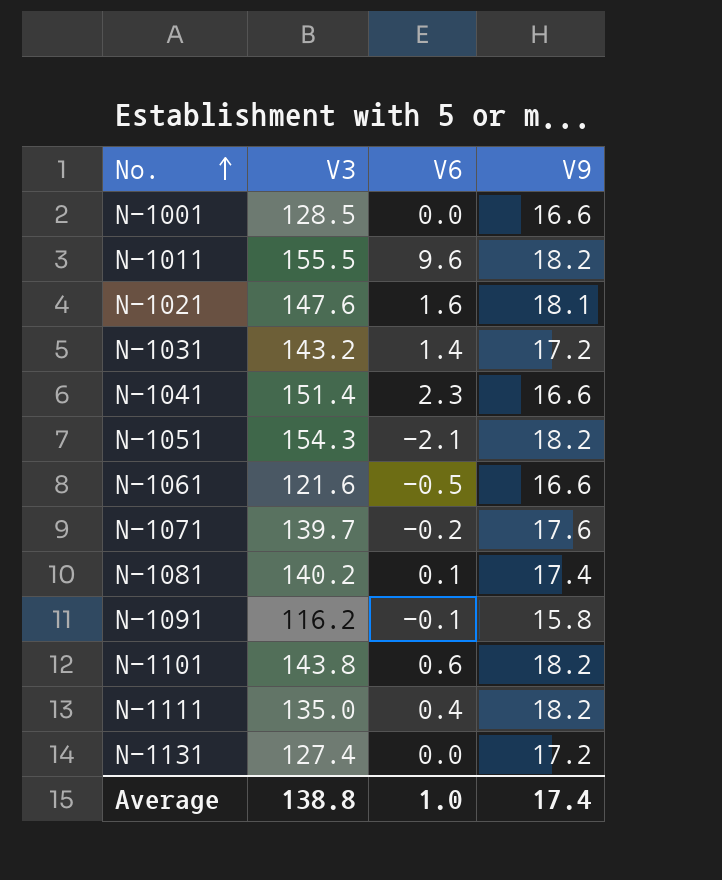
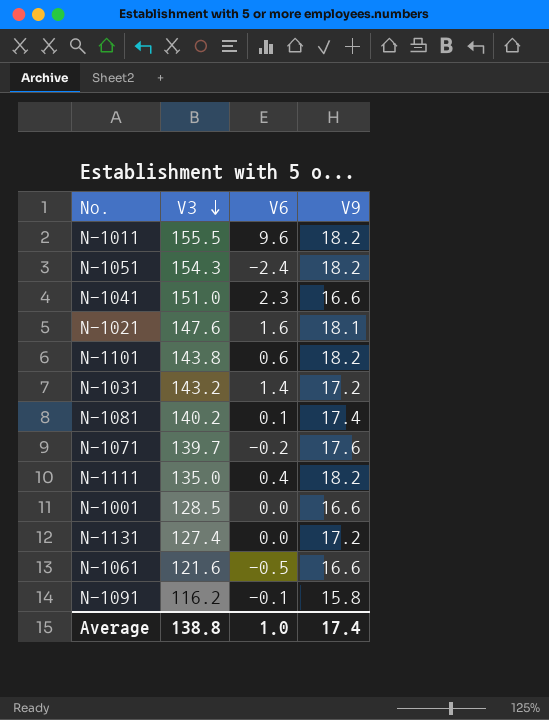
row order: No. ascending -> V3 descending
N-1051 | V6: -2.1 -> -2.4
N-1041 | V3: 151.4 -> 151.0

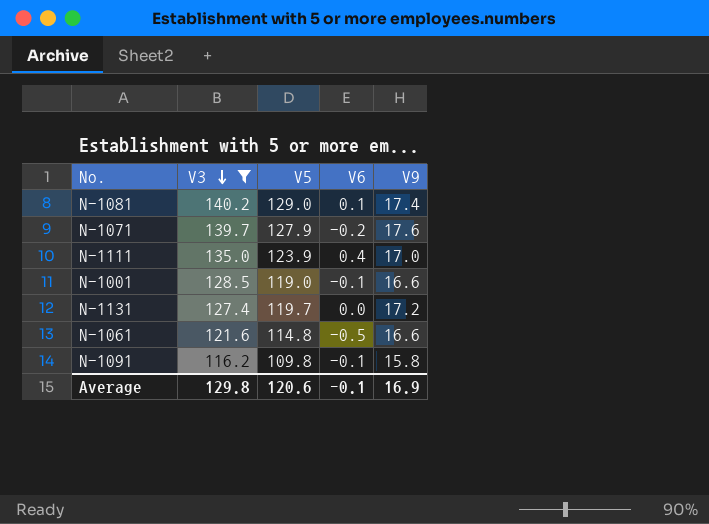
filter: none -> V3 <= 140.2
column V5 | position: none -> 3
N-1111 | V9: 18.2 -> 17.0
N-1001 | V6: 0.0 -> -0.1
Average | V3: 138.8 -> 129.8
Average | V6: 1.0 -> -0.1
Average | V9: 17.4 -> 16.9

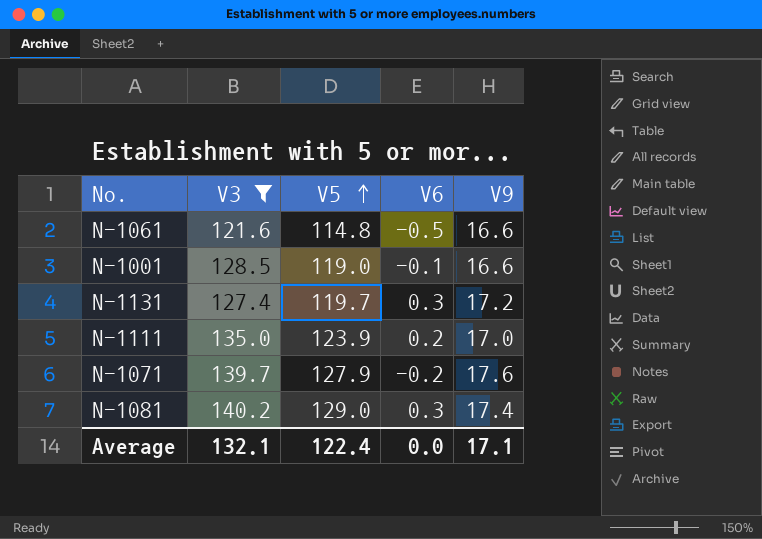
row order: V3 descending -> V5 ascending
row N-1091: 116.2 | 109.8 | -0.1 | 15.8 -> none
N-1131 | V6: 0.0 -> 0.3
N-1111 | V6: 0.4 -> 0.2
N-1081 | V6: 0.1 -> 0.3
Average | V3: 129.8 -> 132.1
Average | V5: 120.6 -> 122.4
Average | V6: -0.1 -> 0.0
Average | V9: 16.9 -> 17.1

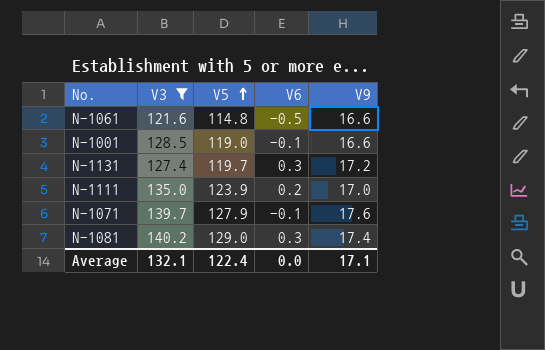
N-1071 | V6: -0.2 -> -0.1

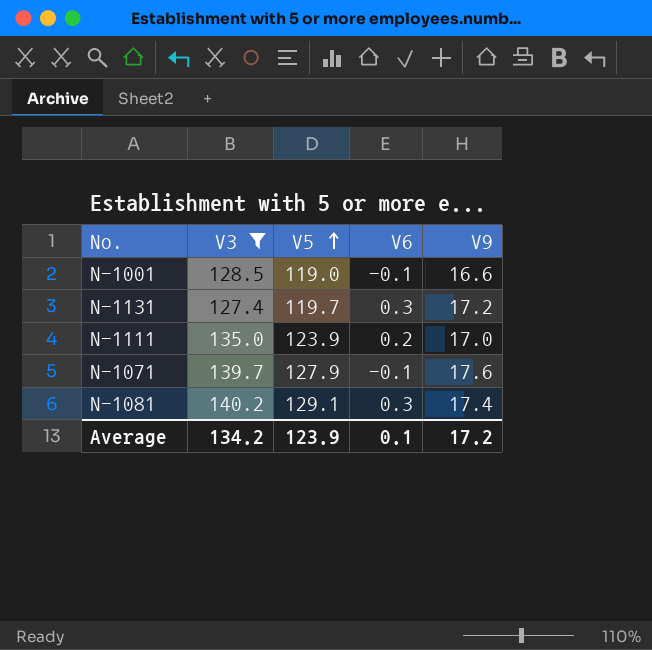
row N-1061: 121.6 | 114.8 | -0.5 | 16.6 -> none
N-1081 | V5: 129.0 -> 129.1
Average | V3: 132.1 -> 134.2
Average | V5: 122.4 -> 123.9
Average | V6: 0.0 -> 0.1
Average | V9: 17.1 -> 17.2

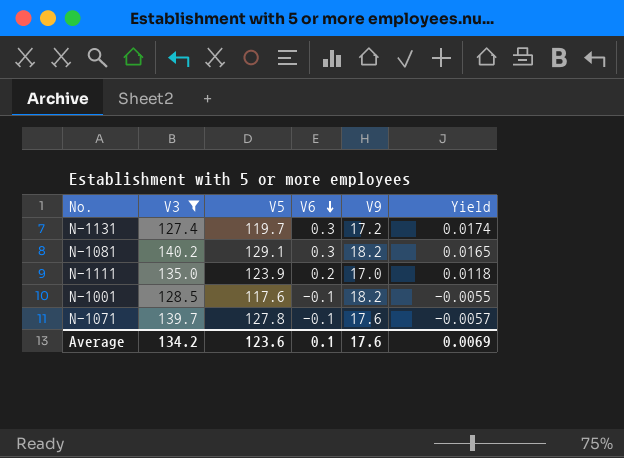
row order: V5 ascending -> V6 descending
column Yield | formula: none -> [V6] / [V9]
N-1081 | V9: 17.4 -> 18.2
N-1001 | V5: 119.0 -> 117.6
N-1001 | V9: 16.6 -> 18.2
N-1071 | V5: 127.9 -> 127.8
Average | V5: 123.9 -> 123.6
Average | V9: 17.2 -> 17.6

